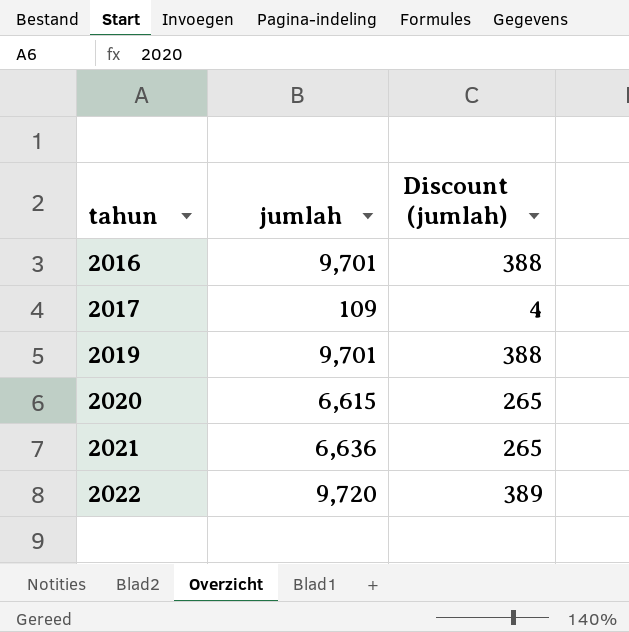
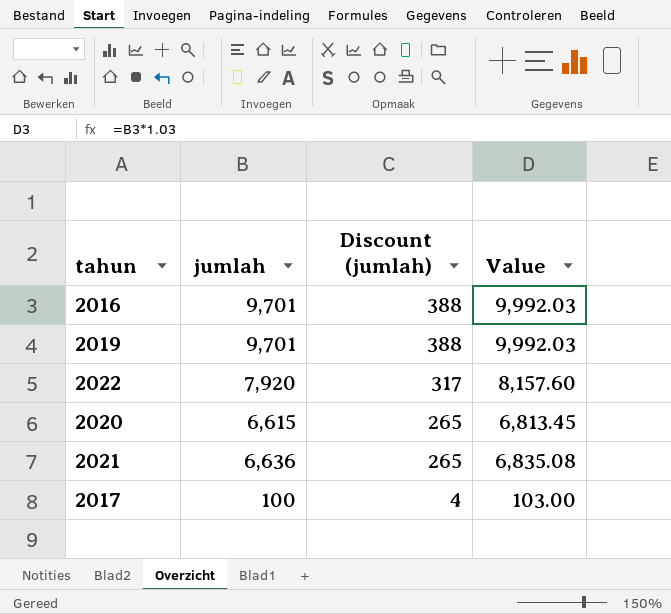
row order: tahun ascending -> Discount (jumlah) descending
column Value | formula: none -> [jumlah] * 1.03
2022 | jumlah: 9,720 -> 7,920
2022 | Discount (jumlah): 389 -> 317
2017 | jumlah: 109 -> 100

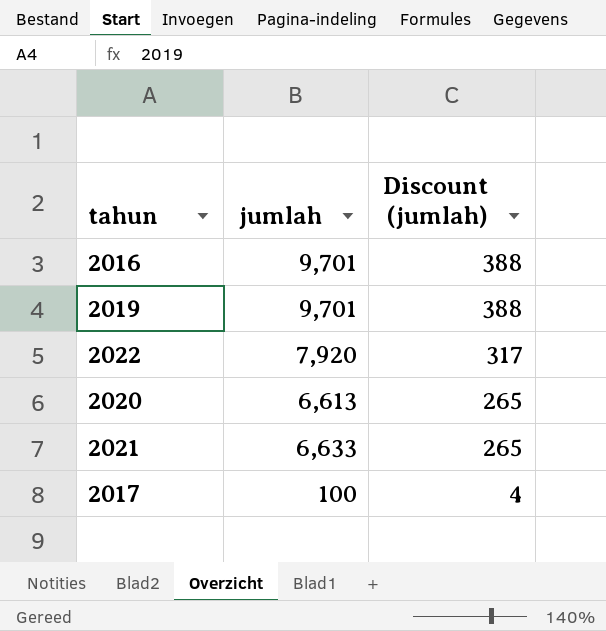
column Value | formula: [jumlah] * 1.03 -> none
2020 | jumlah: 6,615 -> 6,613
2021 | jumlah: 6,636 -> 6,633

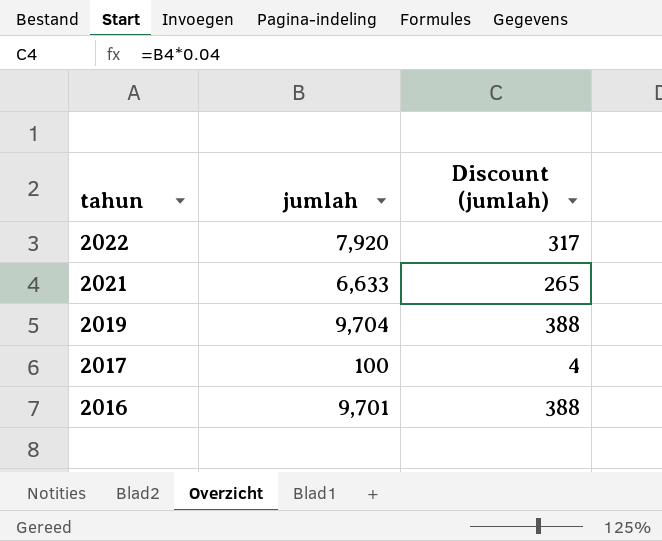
row order: Discount (jumlah) descending -> tahun descending
row 2020: 6,613 | 265 -> none
2019 | jumlah: 9,701 -> 9,704

